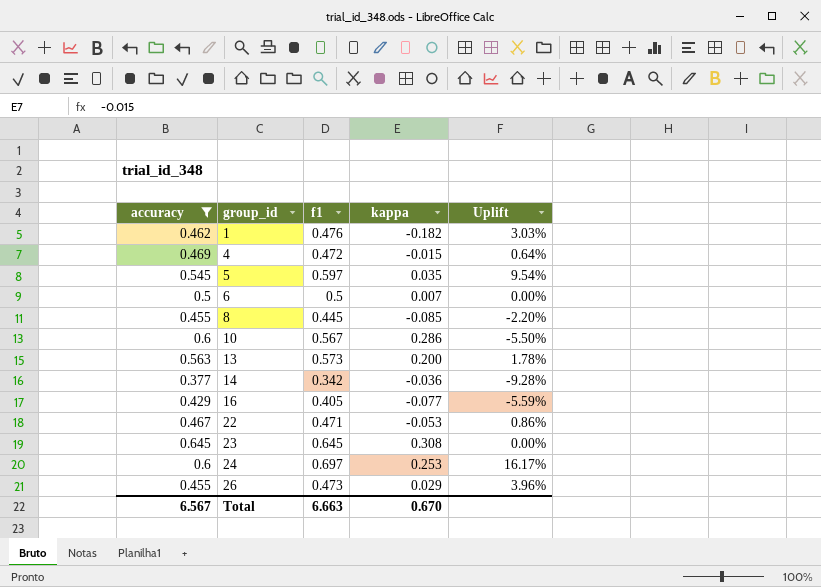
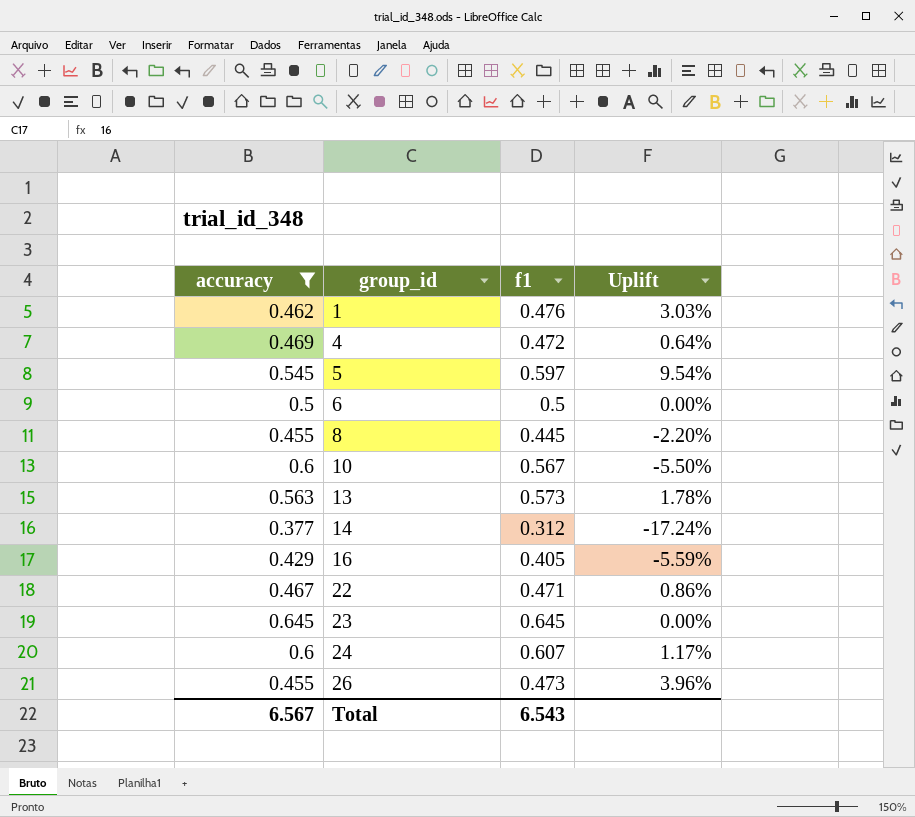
column kappa | position: 4 -> none
14 | f1: 0.342 -> 0.312
14 | Uplift: -9.28% -> -17.24%
24 | f1: 0.697 -> 0.607
24 | Uplift: 16.17% -> 1.17%
Total | f1: 6.663 -> 6.543

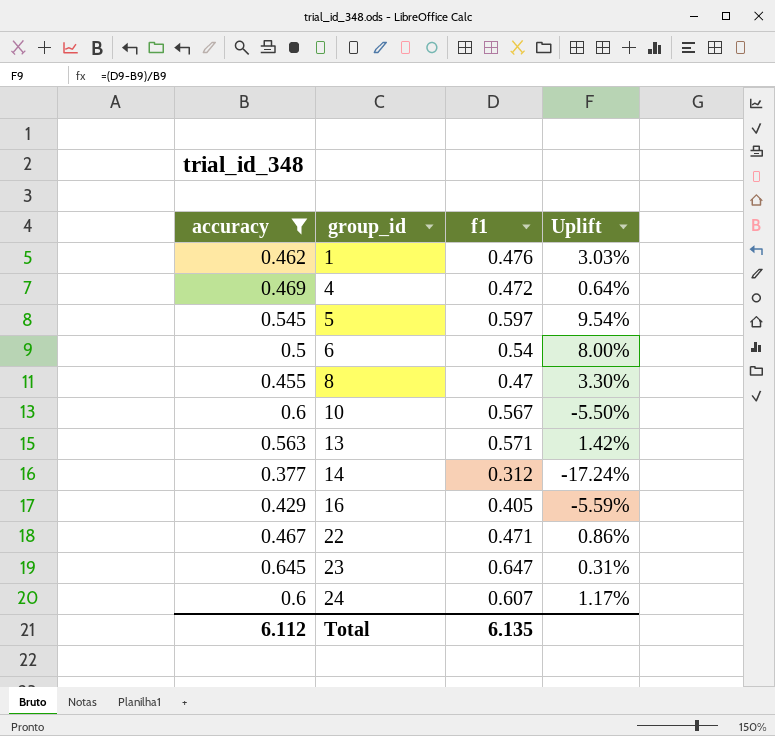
row 26: 0.455 | 0.473 | 3.96% -> none
6 | f1: 0.5 -> 0.54
6 | Uplift: 0.00% -> 8.00%
8 | f1: 0.445 -> 0.47
8 | Uplift: -2.20% -> 3.30%
13 | f1: 0.573 -> 0.571
13 | Uplift: 1.78% -> 1.42%
23 | f1: 0.645 -> 0.647
23 | Uplift: 0.00% -> 0.31%
Total | accuracy: 6.567 -> 6.112
Total | f1: 6.543 -> 6.135

